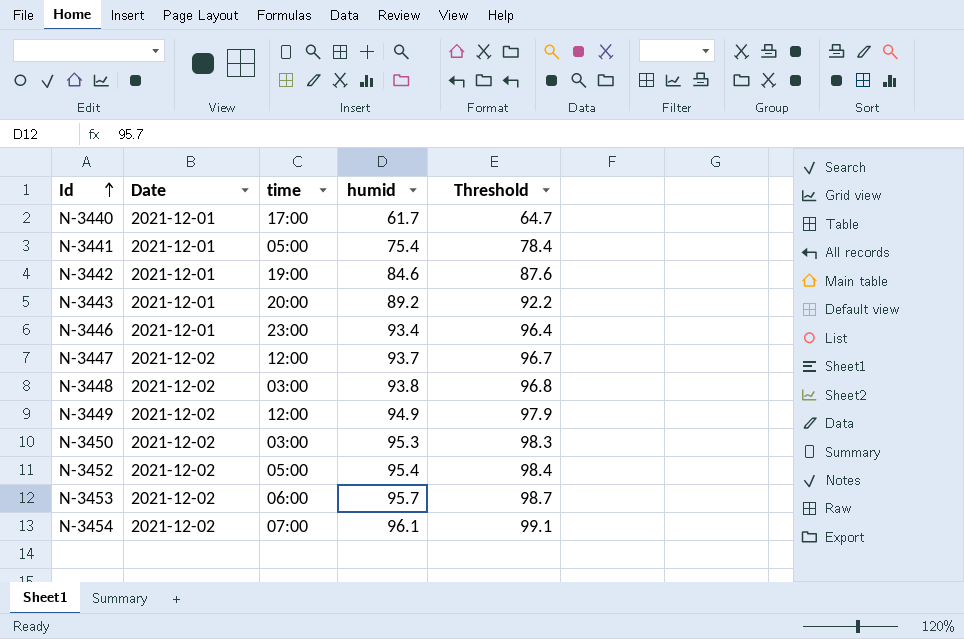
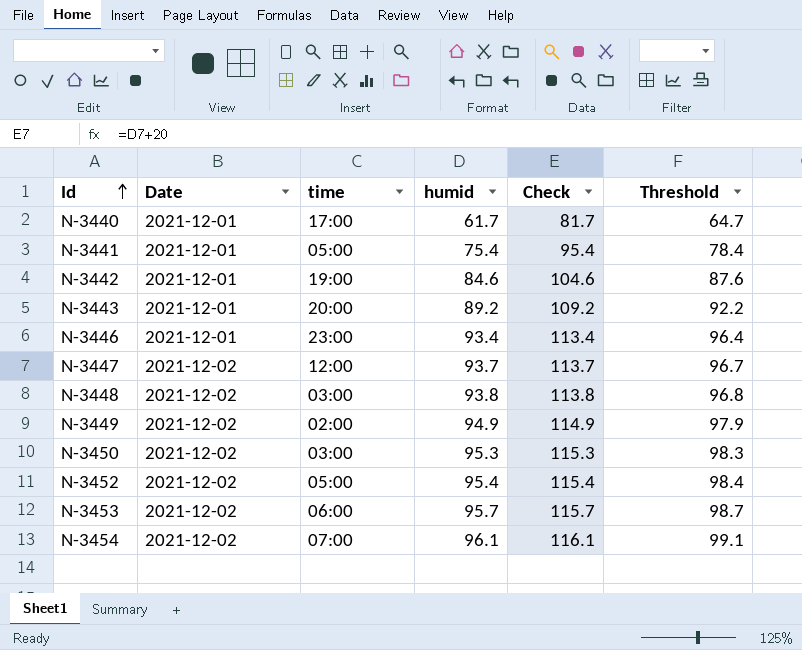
column Check | formula: none -> [humid] + 20
N-3449 | time: 12:00 -> 02:00

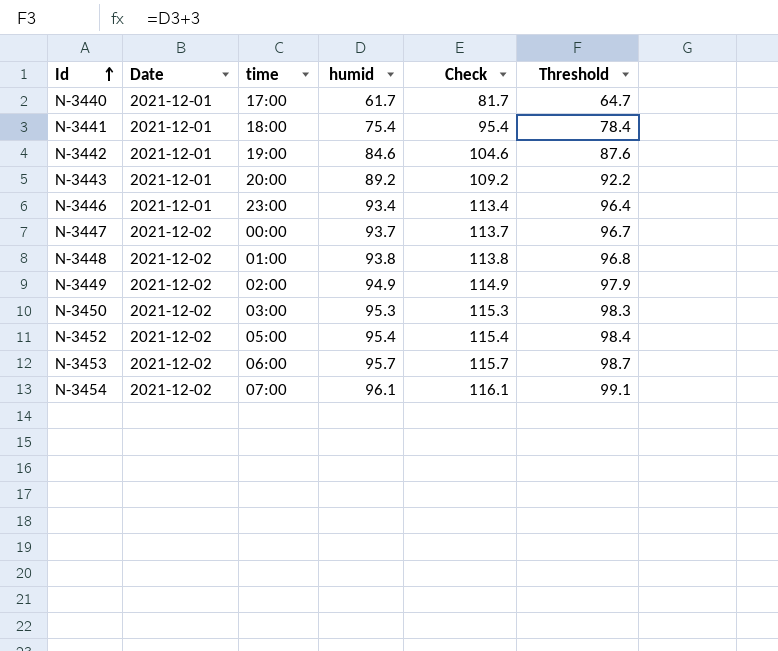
N-3441 | time: 05:00 -> 18:00
N-3447 | time: 12:00 -> 00:00
N-3448 | time: 03:00 -> 01:00

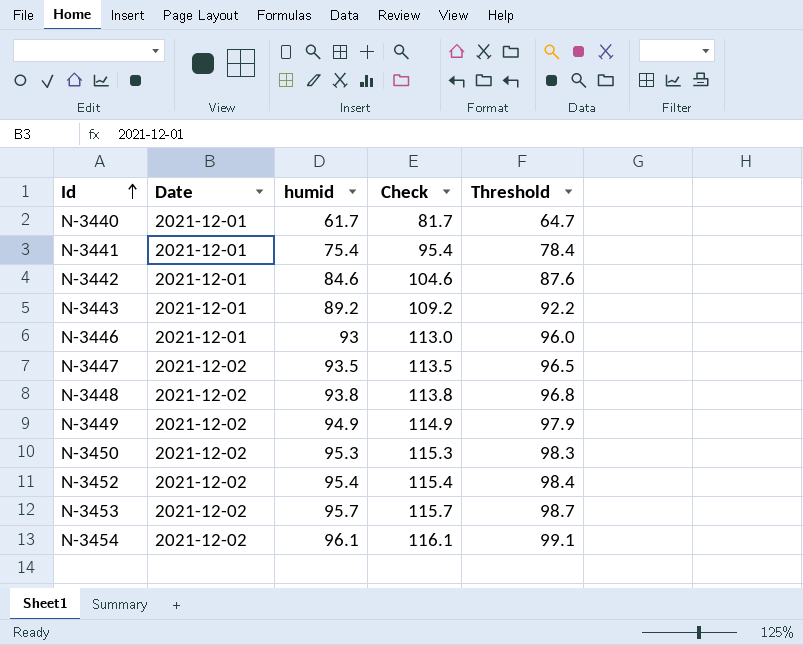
column time | position: 3 -> none
N-3446 | humid: 93.4 -> 93
N-3446 | Check: 113.4 -> 113.0
N-3446 | Threshold: 96.4 -> 96.0
N-3447 | humid: 93.7 -> 93.5
N-3447 | Check: 113.7 -> 113.5
N-3447 | Threshold: 96.7 -> 96.5

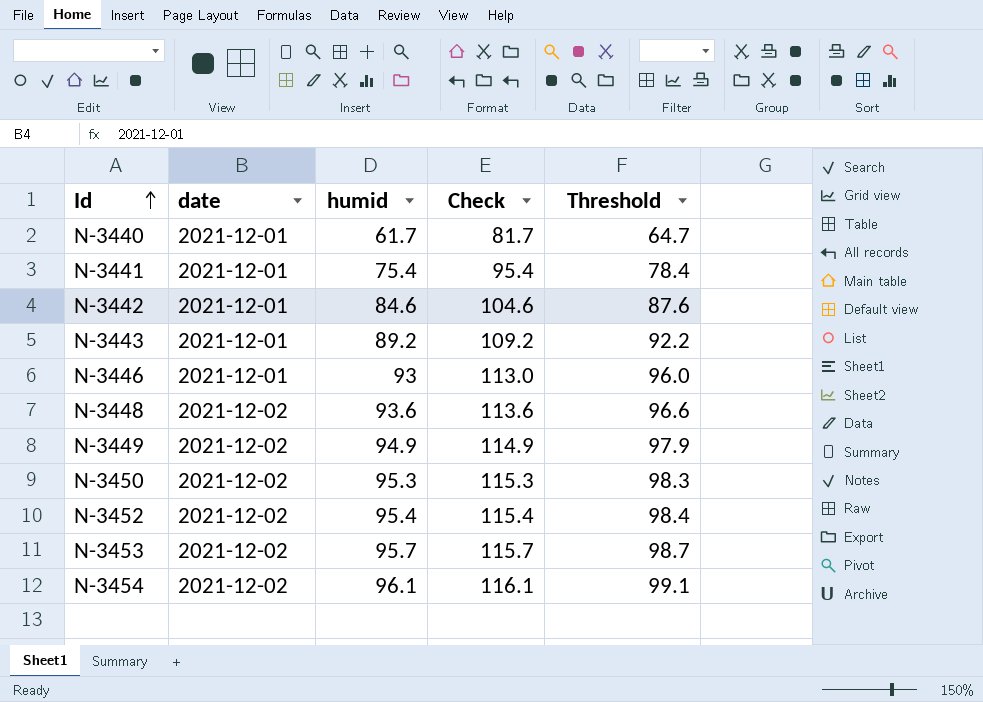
column name: Date -> date
row N-3447: 2021-12-02 | 93.5 | 113.5 | 96.5 -> none
N-3448 | humid: 93.8 -> 93.6
N-3448 | Check: 113.8 -> 113.6
N-3448 | Threshold: 96.8 -> 96.6

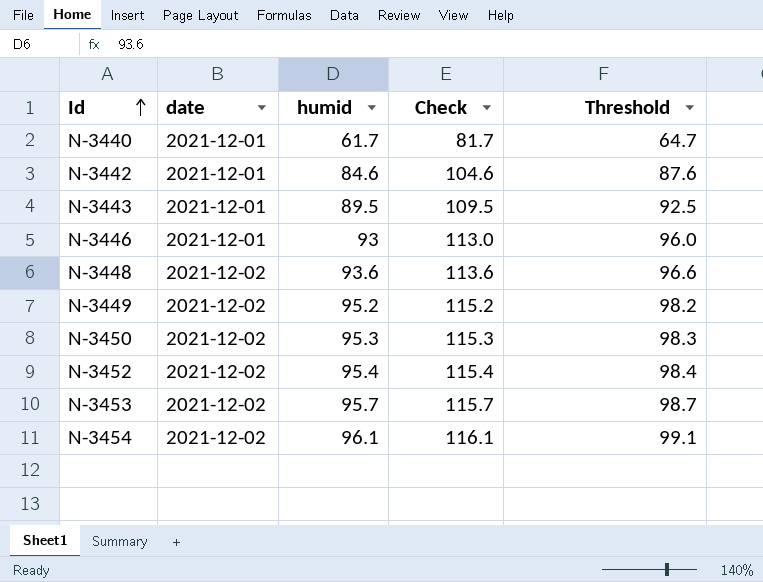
row N-3441: 2021-12-01 | 75.4 | 95.4 | 78.4 -> none
N-3443 | humid: 89.2 -> 89.5
N-3443 | Check: 109.2 -> 109.5
N-3443 | Threshold: 92.2 -> 92.5
N-3449 | humid: 94.9 -> 95.2
N-3449 | Check: 114.9 -> 115.2
N-3449 | Threshold: 97.9 -> 98.2

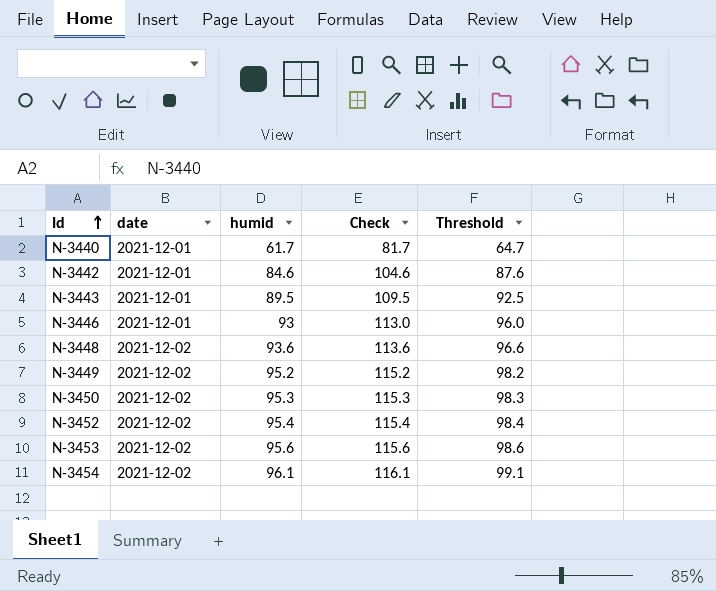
N-3453 | humid: 95.7 -> 95.6
N-3453 | Check: 115.7 -> 115.6
N-3453 | Threshold: 98.7 -> 98.6

